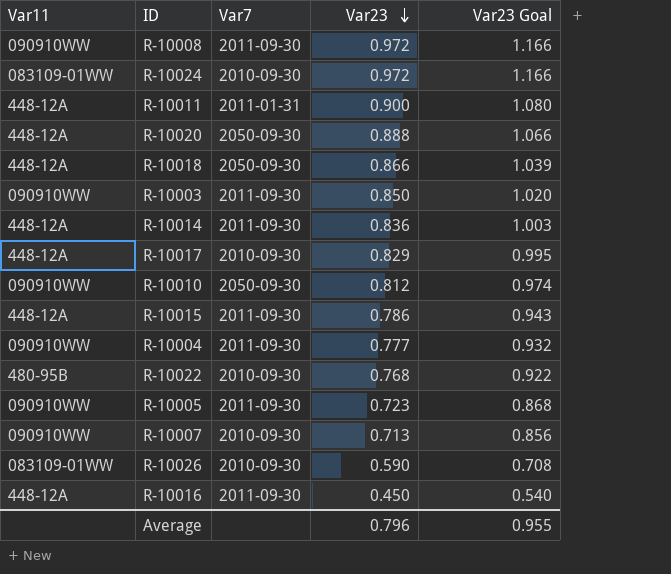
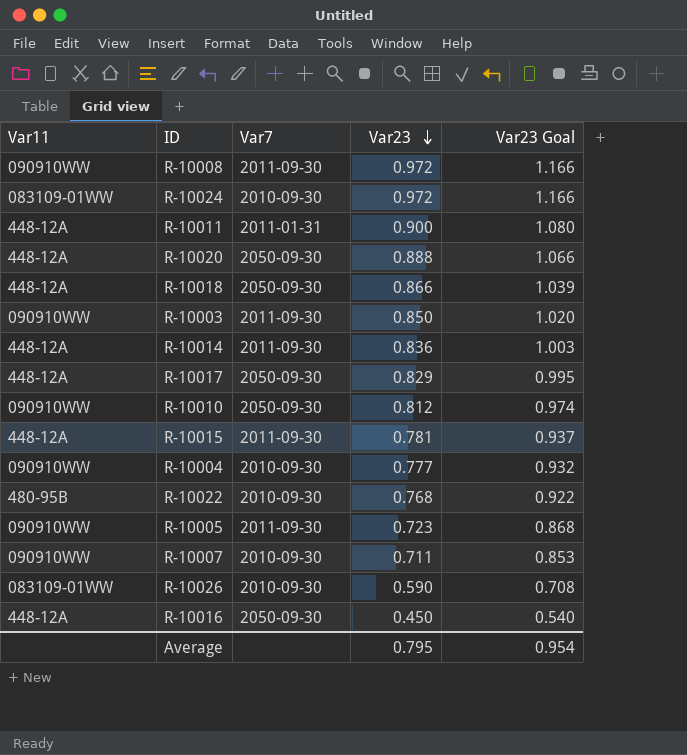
R-10017 | Var7: 2010-09-30 -> 2050-09-30
R-10015 | Var23: 0.786 -> 0.781
R-10015 | Var23 Goal: 0.943 -> 0.937
R-10004 | Var7: 2011-09-30 -> 2010-09-30
R-10007 | Var23: 0.713 -> 0.711
R-10007 | Var23 Goal: 0.856 -> 0.853
R-10016 | Var7: 2011-09-30 -> 2050-09-30
Average | Var23: 0.796 -> 0.795
Average | Var23 Goal: 0.955 -> 0.954

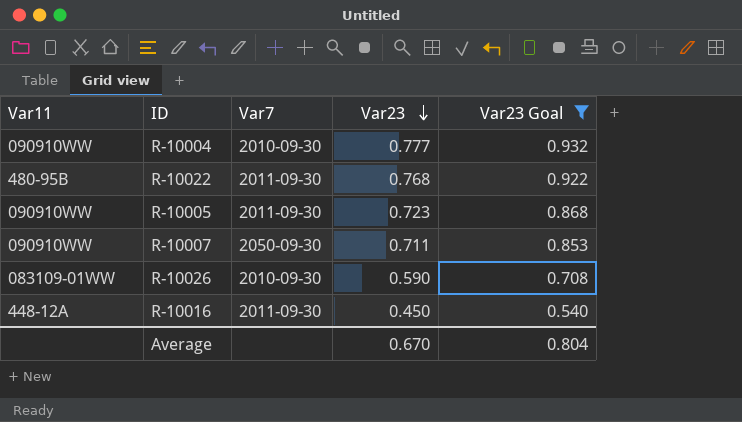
filter: none -> Var23 Goal <= 0.932
R-10022 | Var7: 2010-09-30 -> 2011-09-30
R-10007 | Var7: 2010-09-30 -> 2050-09-30
R-10016 | Var7: 2050-09-30 -> 2011-09-30
Average | Var23: 0.795 -> 0.670
Average | Var23 Goal: 0.954 -> 0.804

